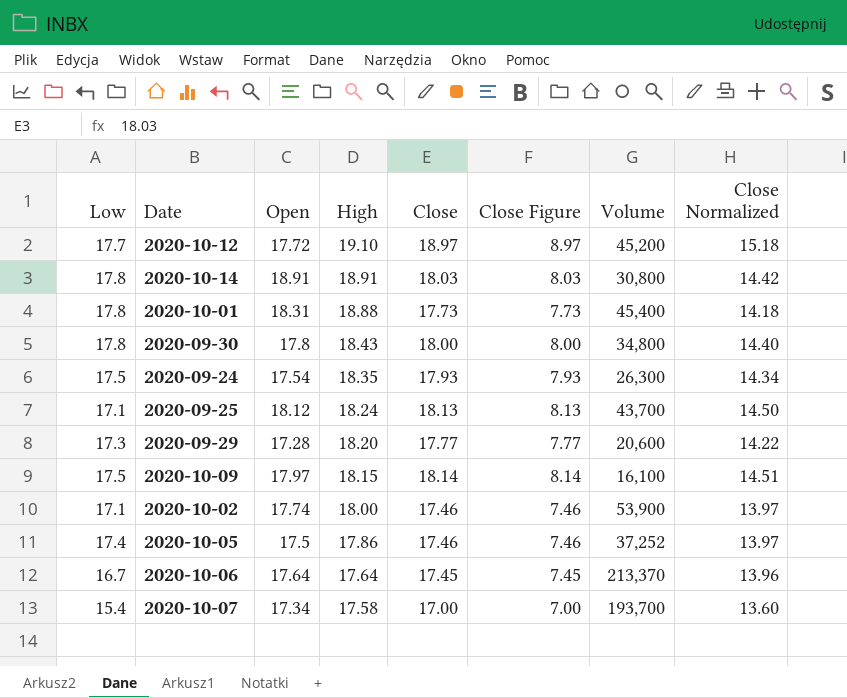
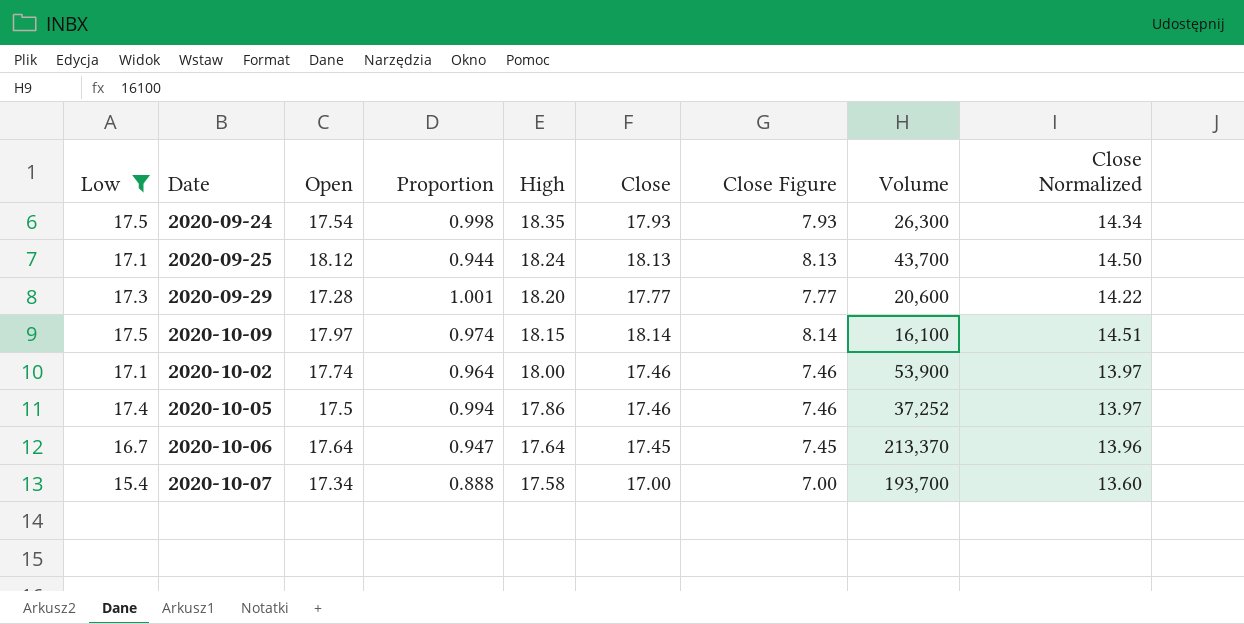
filter: none -> Low <= 17.5
column Proportion | formula: none -> [Low] / [Open]

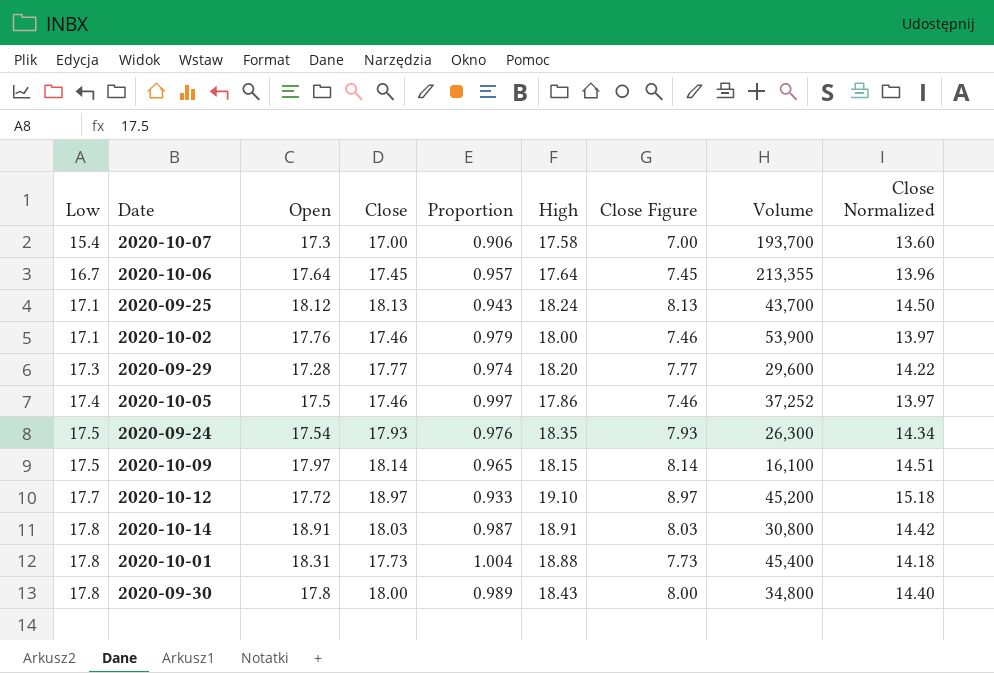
filter: Low <= 17.5 -> none
row order: High descending -> Low ascending
column Close | position: 6 -> 4
column Proportion | formula: [Low] / [Open] -> [Low] / [Close]
2020-10-07 | Open: 17.34 -> 17.3
2020-10-06 | Volume: 213,370 -> 213,355
2020-10-02 | Open: 17.74 -> 17.76
2020-09-29 | Volume: 20,600 -> 29,600

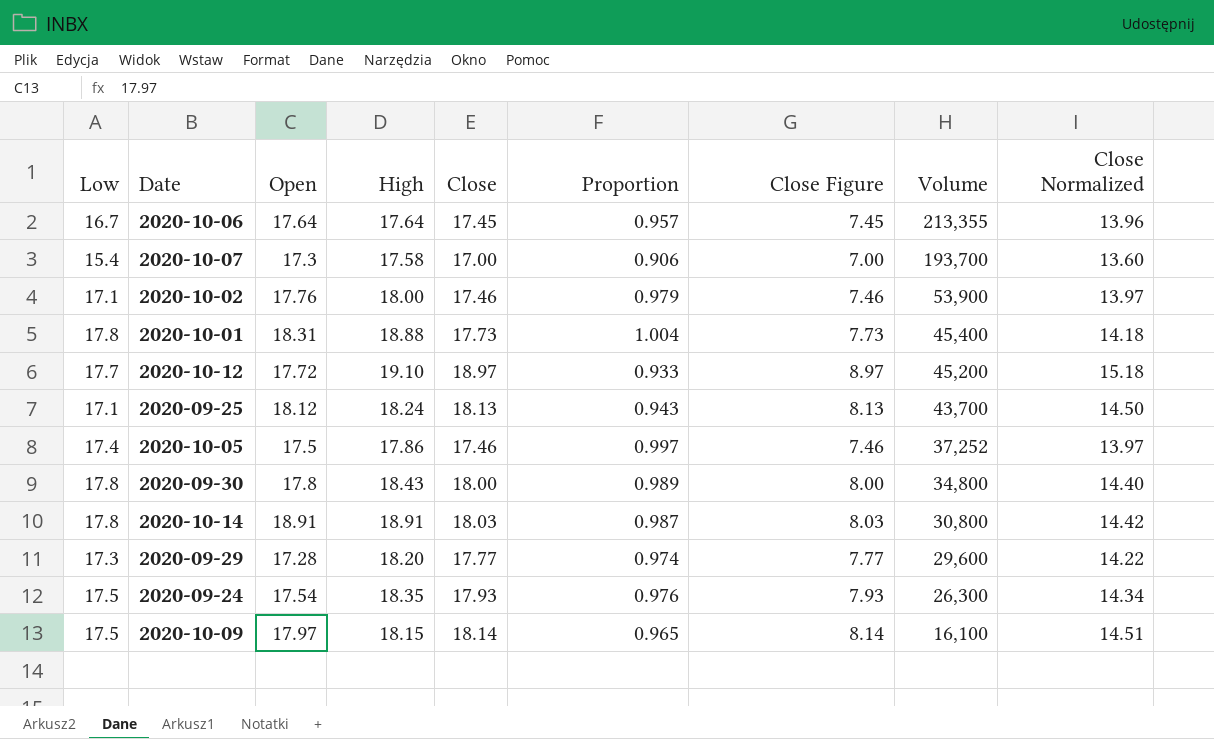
row order: Low ascending -> Volume descending
column High | position: 6 -> 4

